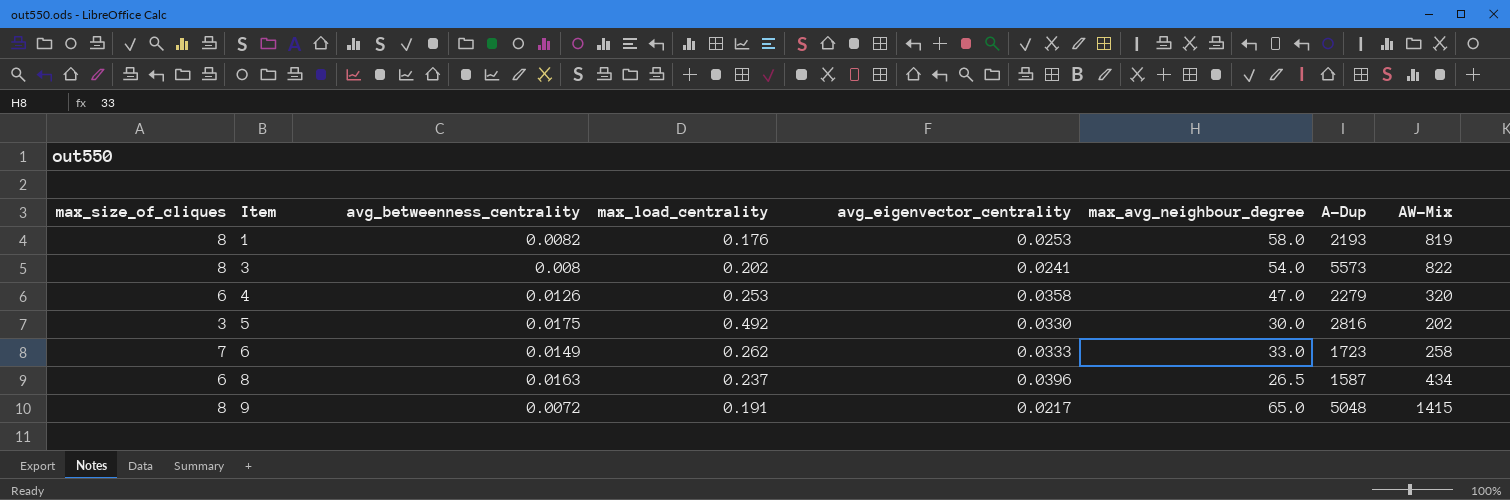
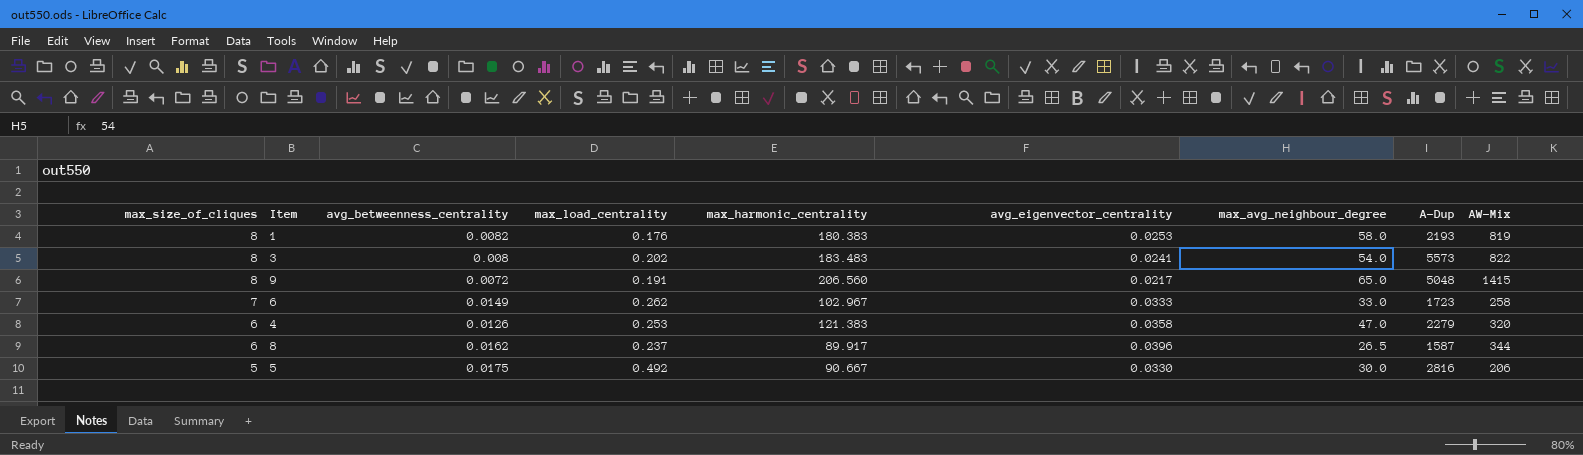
row order: Item ascending -> max_size_of_cliques descending
column max_harmonic_centrality | position: none -> 5
8 | avg_betweenness_centrality: 0.0163 -> 0.0162
8 | AW-Mix: 434 -> 344
5 | max_size_of_cliques: 3 -> 5
5 | AW-Mix: 202 -> 206

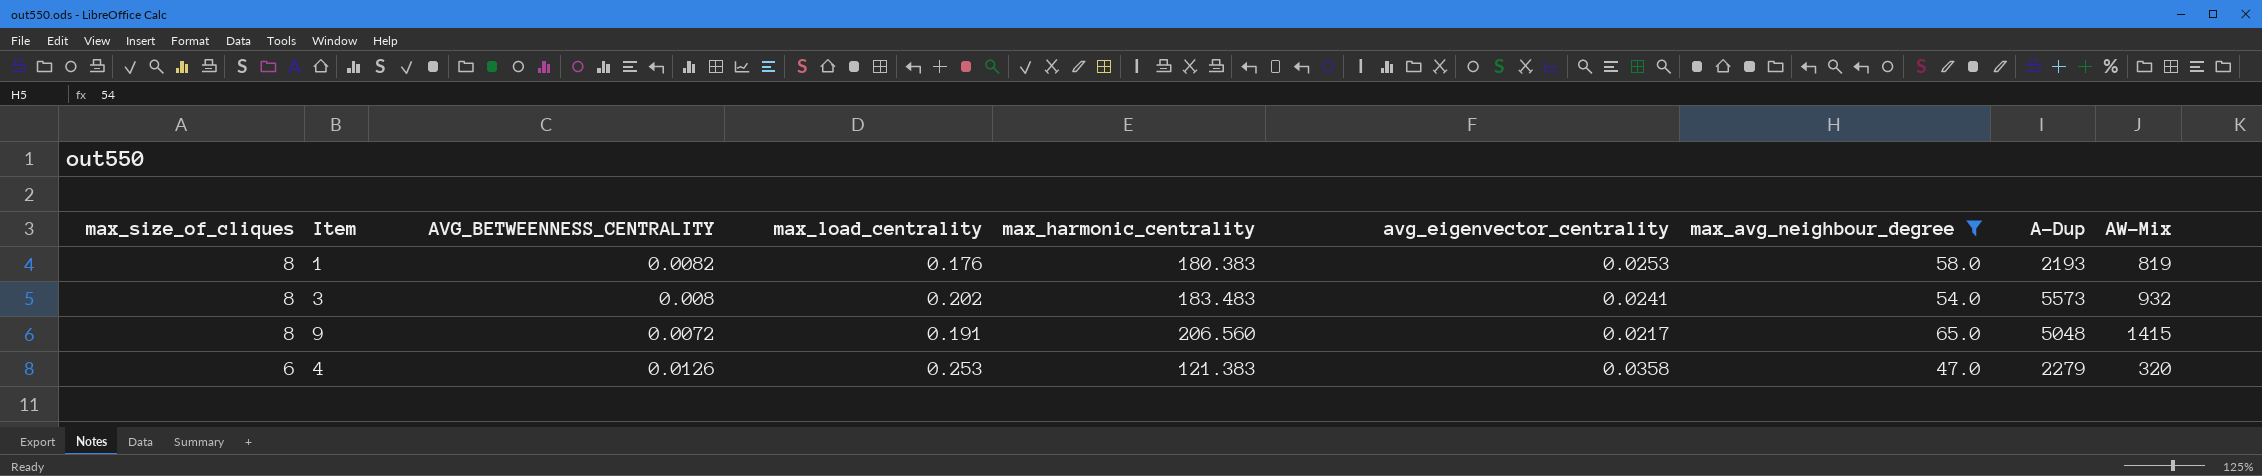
filter: none -> max_avg_neighbour_degree >= 47.0
column name: avg_betweenness_centrality -> AVG_BETWEENNESS_CENTRALITY
3 | AW-Mix: 822 -> 932

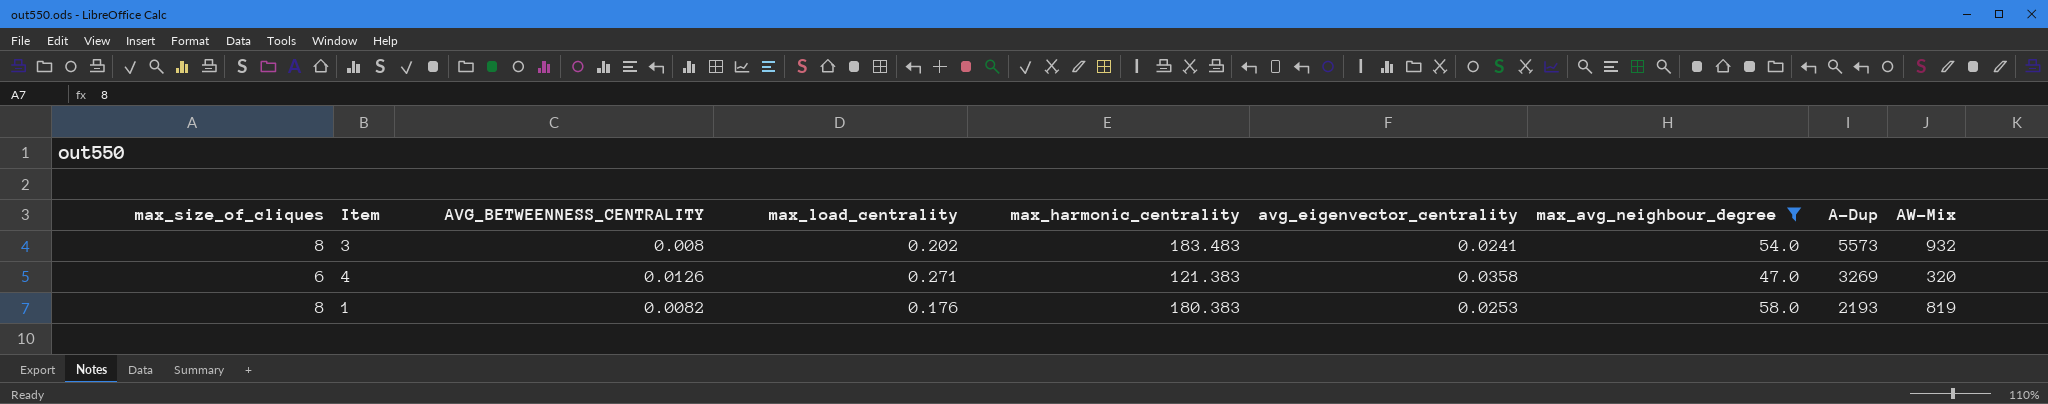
row order: max_size_of_cliques descending -> A-Dup descending
row 9: 8 | 0.0072 | 0.191 | 206.560 | 0.0217 | 65.0 | 5048 | 1415 -> none
4 | max_load_centrality: 0.253 -> 0.271
4 | A-Dup: 2279 -> 3269

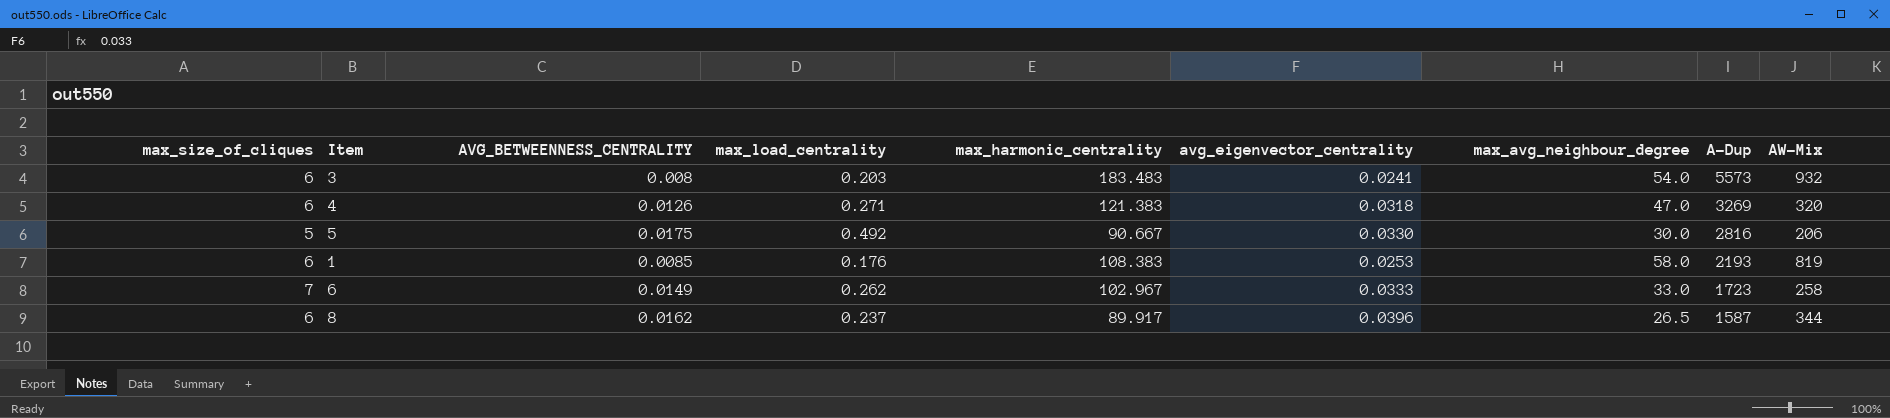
filter: max_avg_neighbour_degree >= 47.0 -> none
3 | max_size_of_cliques: 8 -> 6
3 | max_load_centrality: 0.202 -> 0.203
4 | avg_eigenvector_centrality: 0.0358 -> 0.0318
1 | max_size_of_cliques: 8 -> 6
1 | AVG_BETWEENNESS_CENTRALITY: 0.0082 -> 0.0085
1 | max_harmonic_centrality: 180.383 -> 108.383

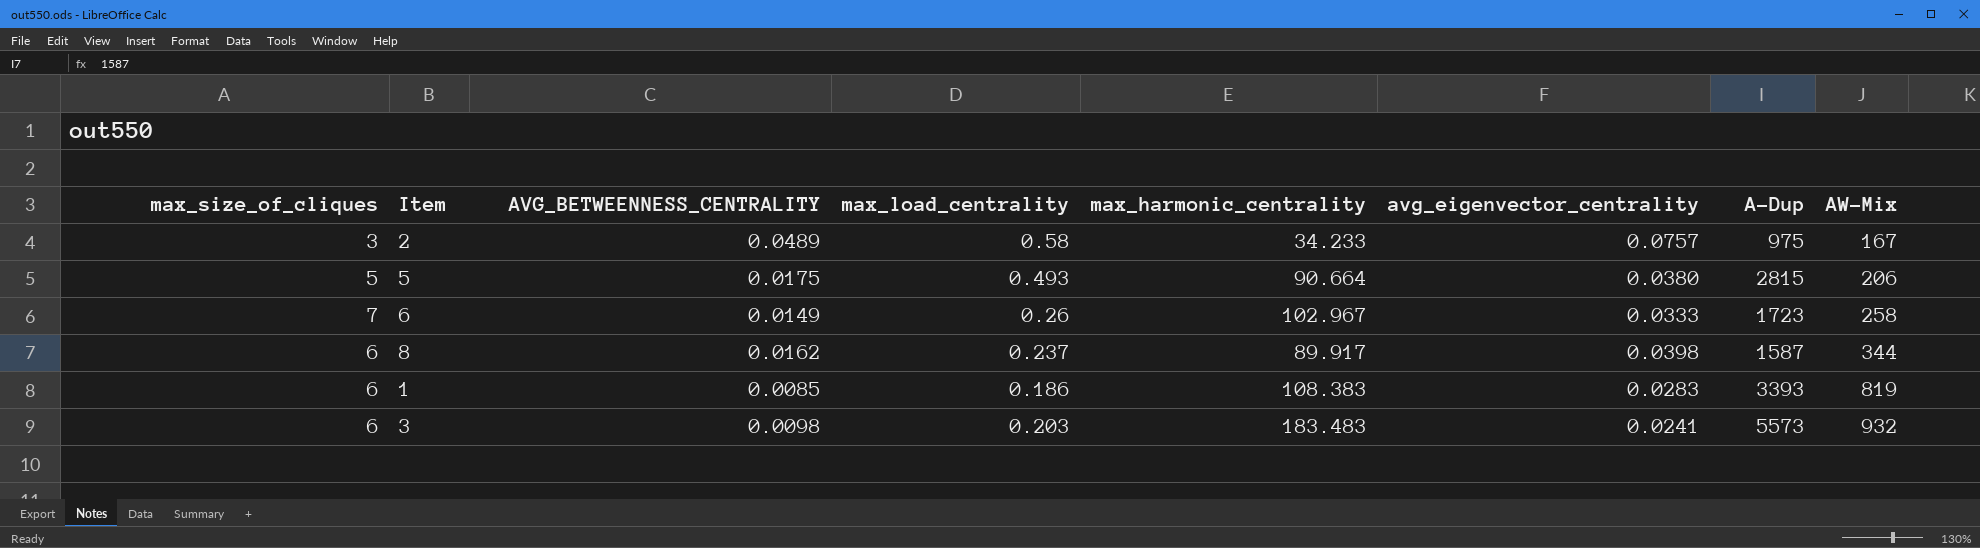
row order: A-Dup descending -> AW-Mix ascending
column max_avg_neighbour_degree | position: 7 -> none
row 4: 6 | 0.0126 | 0.271 | 121.383 | 0.0318 | 47.0 | 3269 | 320 -> none
row 2: none -> 3 | 0.0489 | 0.58 | 34.233 | 0.0757 | 975 | 167
5 | max_load_centrality: 0.492 -> 0.493
5 | max_harmonic_centrality: 90.667 -> 90.664
5 | avg_eigenvector_centrality: 0.0330 -> 0.0380
5 | A-Dup: 2816 -> 2815
6 | max_load_centrality: 0.262 -> 0.26
8 | avg_eigenvector_centrality: 0.0396 -> 0.0398
1 | max_load_centrality: 0.176 -> 0.186
1 | avg_eigenvector_centrality: 0.0253 -> 0.0283
1 | A-Dup: 2193 -> 3393
3 | AVG_BETWEENNESS_CENTRALITY: 0.008 -> 0.0098

